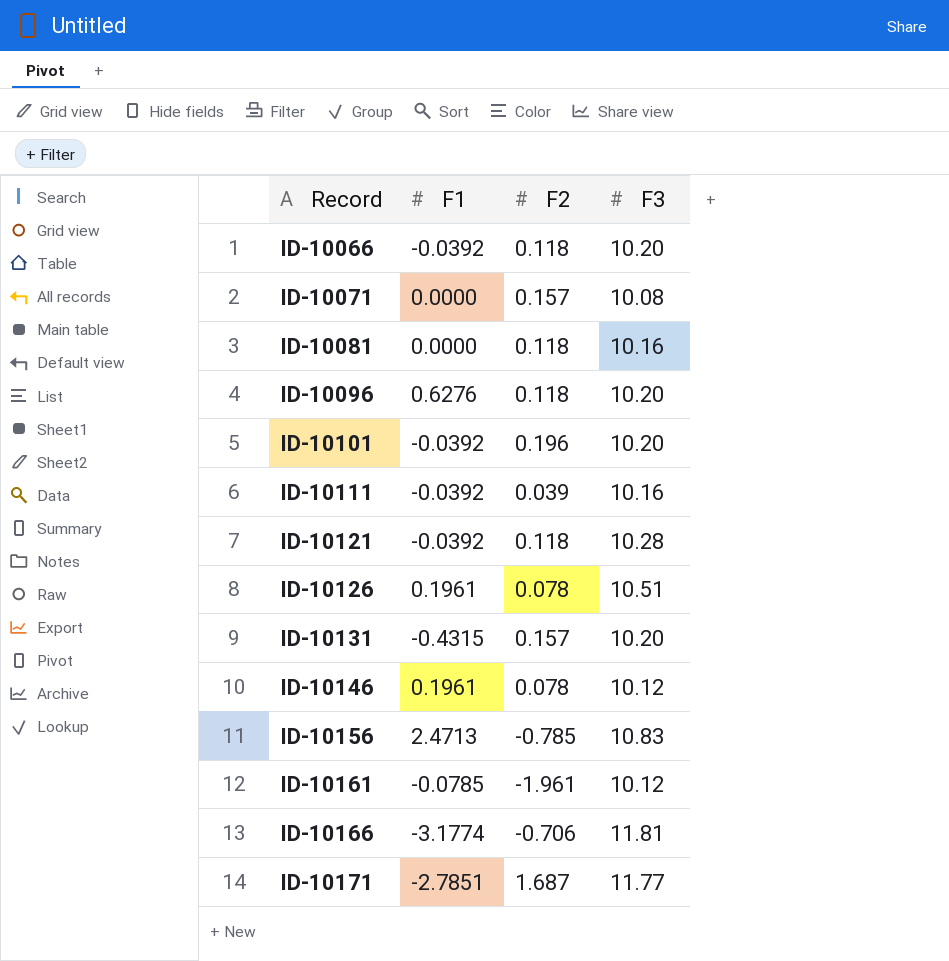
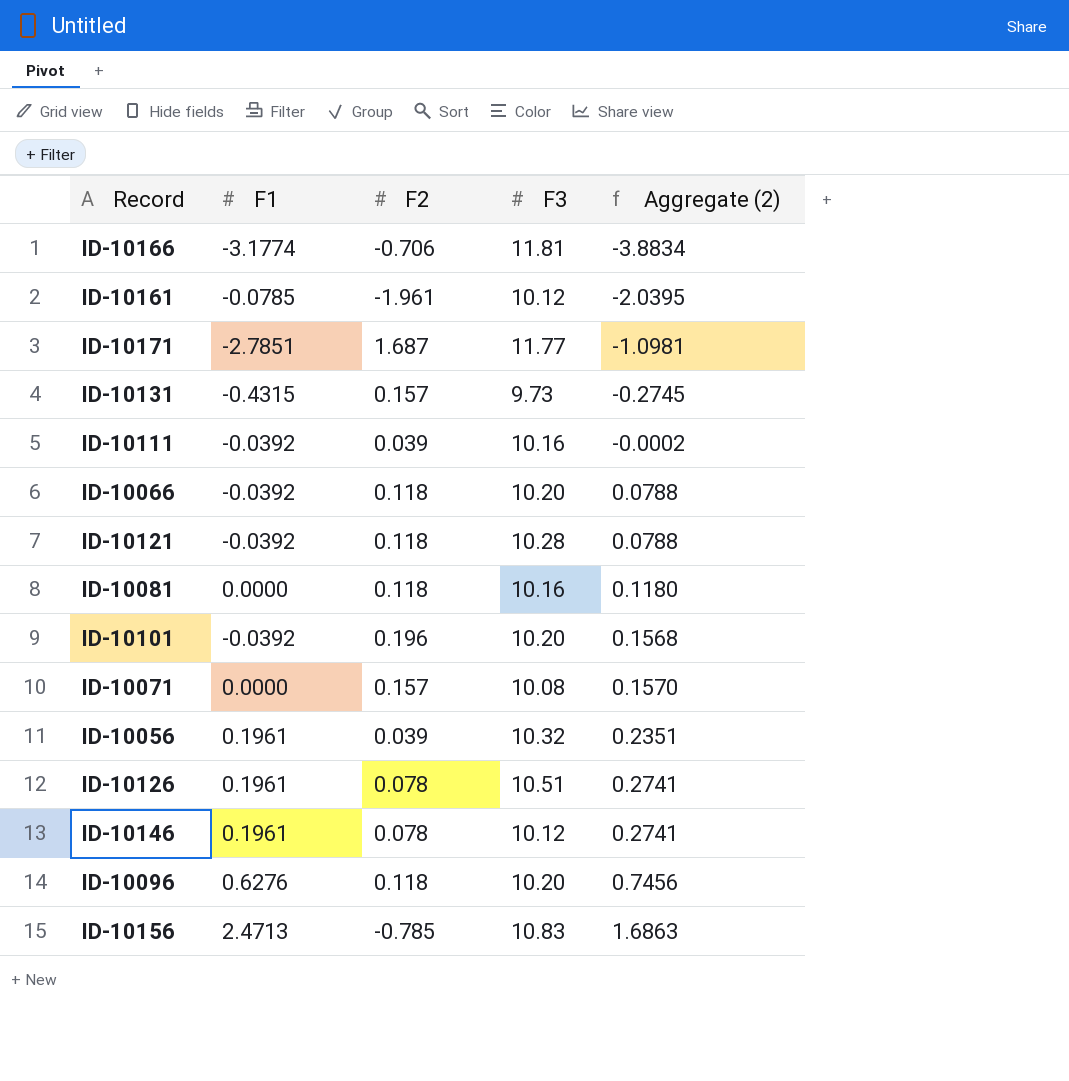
row order: Record ascending -> Aggregate (2) ascending
column Aggregate (2) | formula: none -> [F1] + [F2]
ID-10131 | F3: 10.20 -> 9.73
row ID-10056: none -> 0.1961 | 0.039 | 10.32 | 0.2351

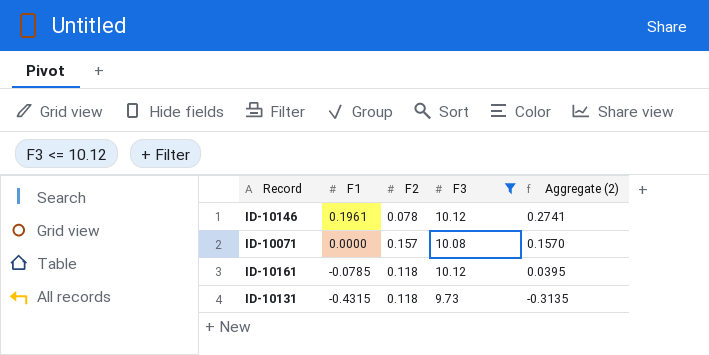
filter: none -> F3 <= 10.12
row order: Aggregate (2) ascending -> F1 descending
ID-10161 | F2: -1.961 -> 0.118
ID-10161 | Aggregate (2): -2.0395 -> 0.0395
ID-10131 | F2: 0.157 -> 0.118
ID-10131 | Aggregate (2): -0.2745 -> -0.3135

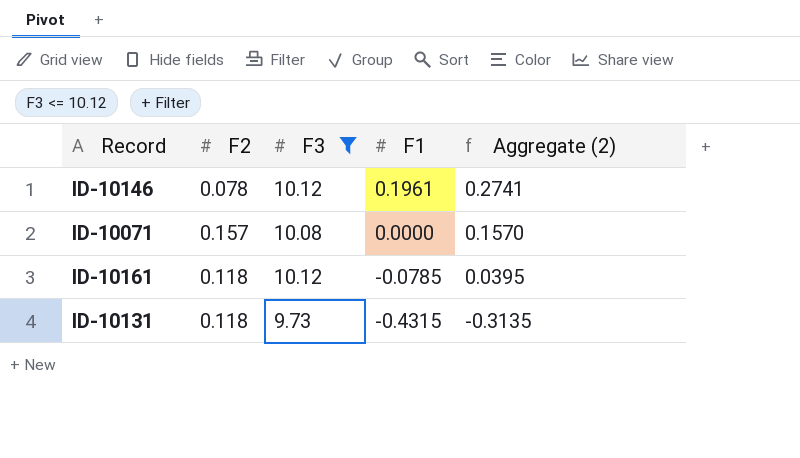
column F1 | position: 2 -> 4

